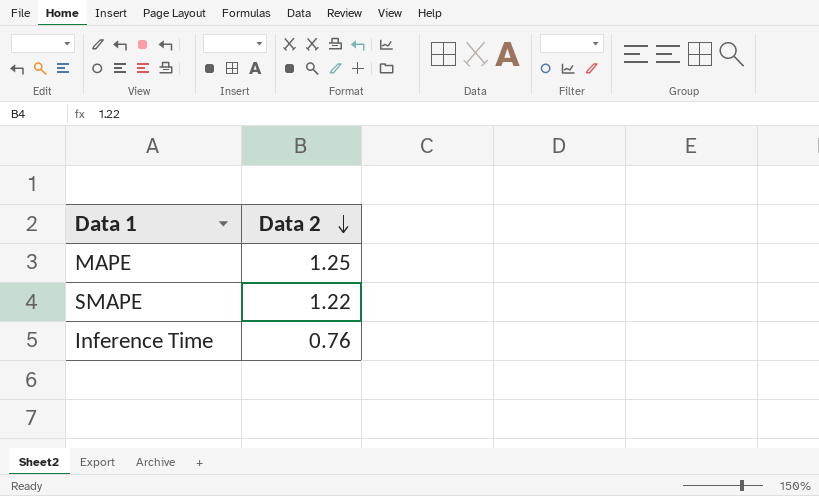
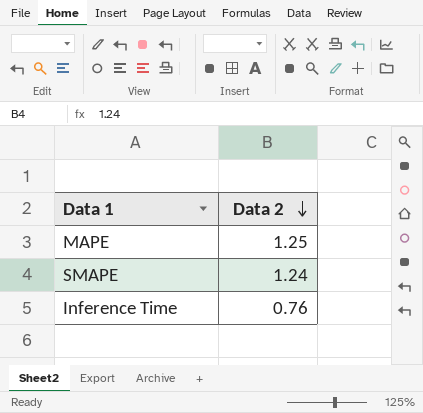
SMAPE | Data 2: 1.22 -> 1.24

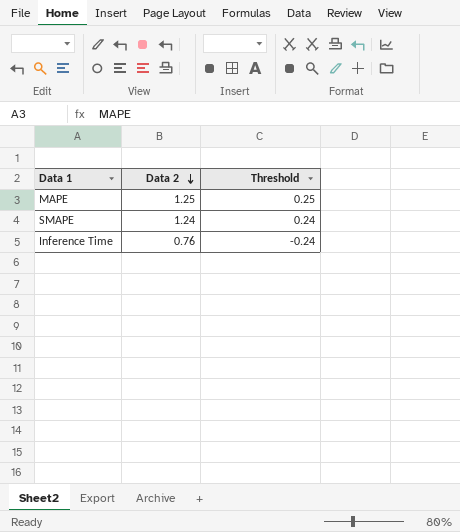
column Threshold | formula: none -> [Data 2] - 1

